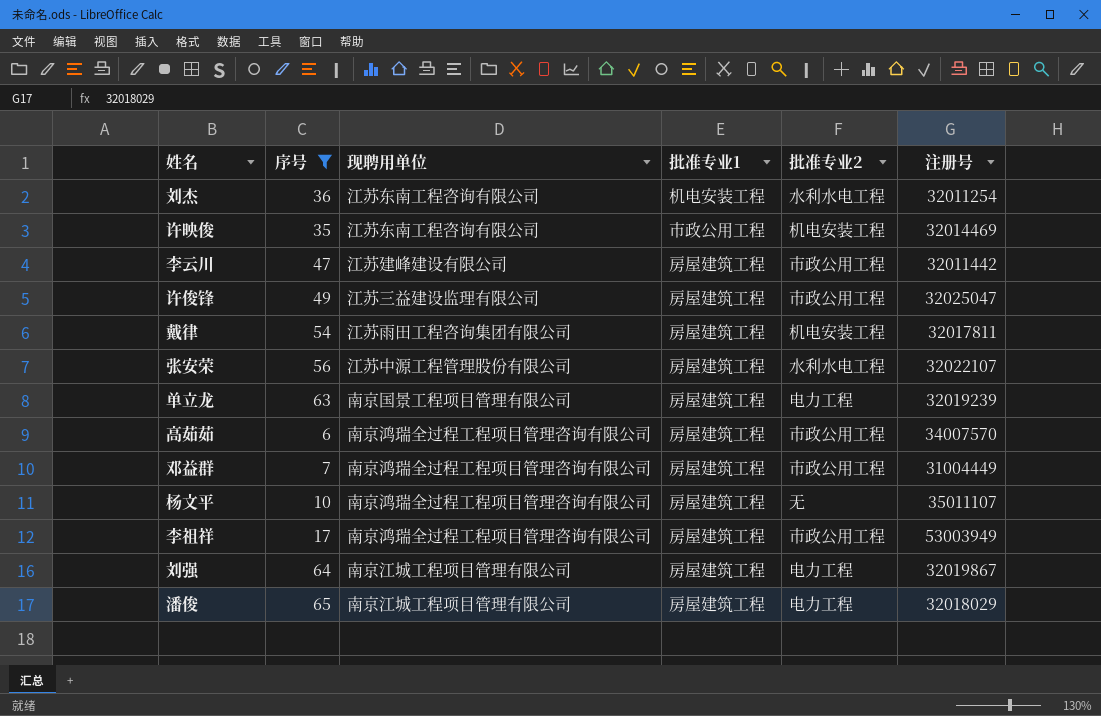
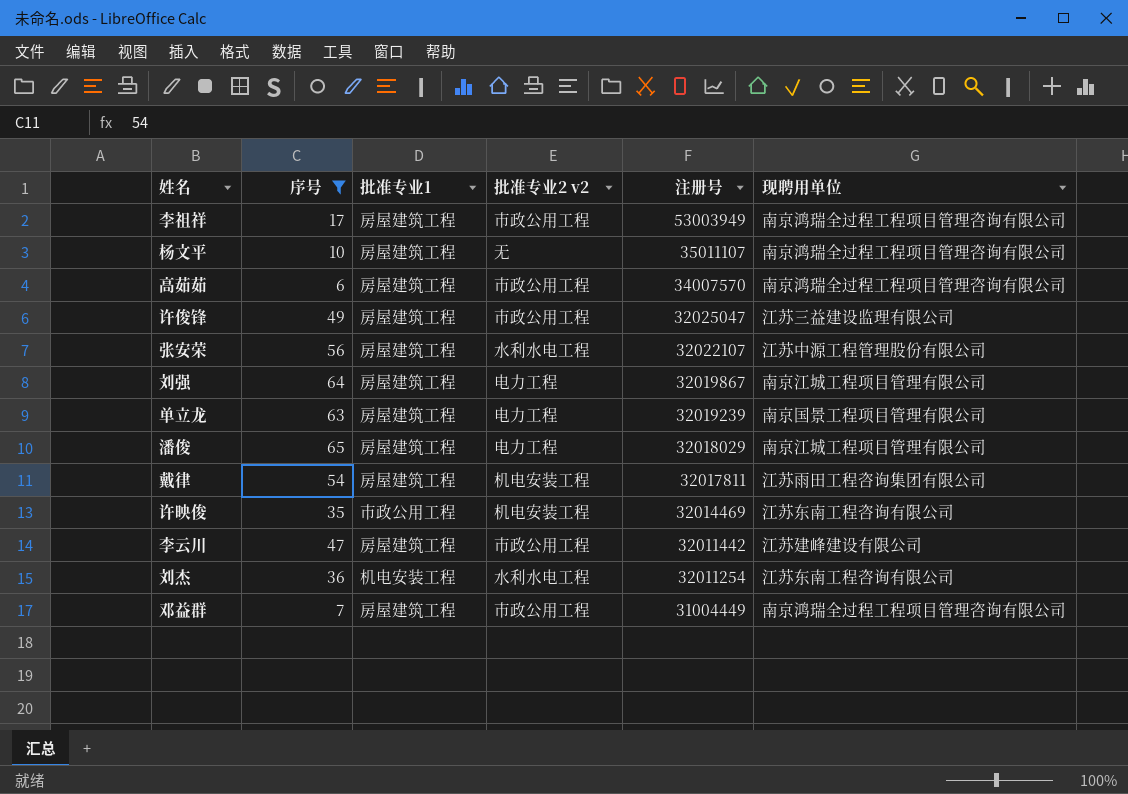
row order: none -> 注册号 descending
column name: 批准专业2 -> 批准专业2 v2
column 现聘用单位 | position: 3 -> 6

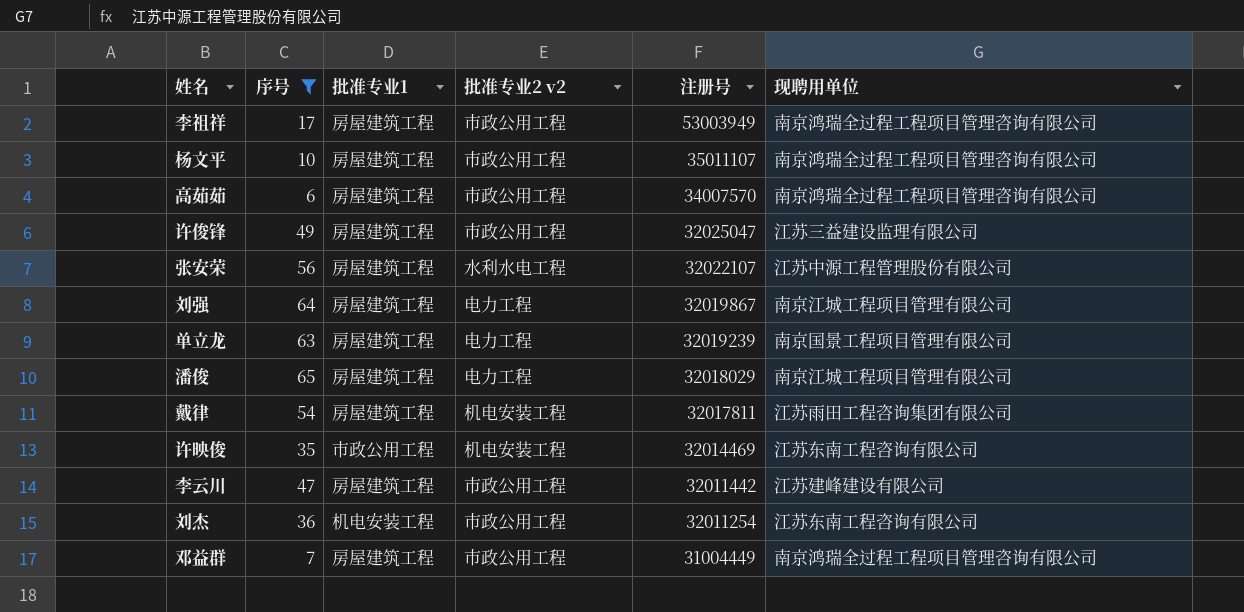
杨文平 | 批准专业2 v2: 无 -> 市政公用工程
刘杰 | 批准专业2 v2: 水利水电工程 -> 市政公用工程

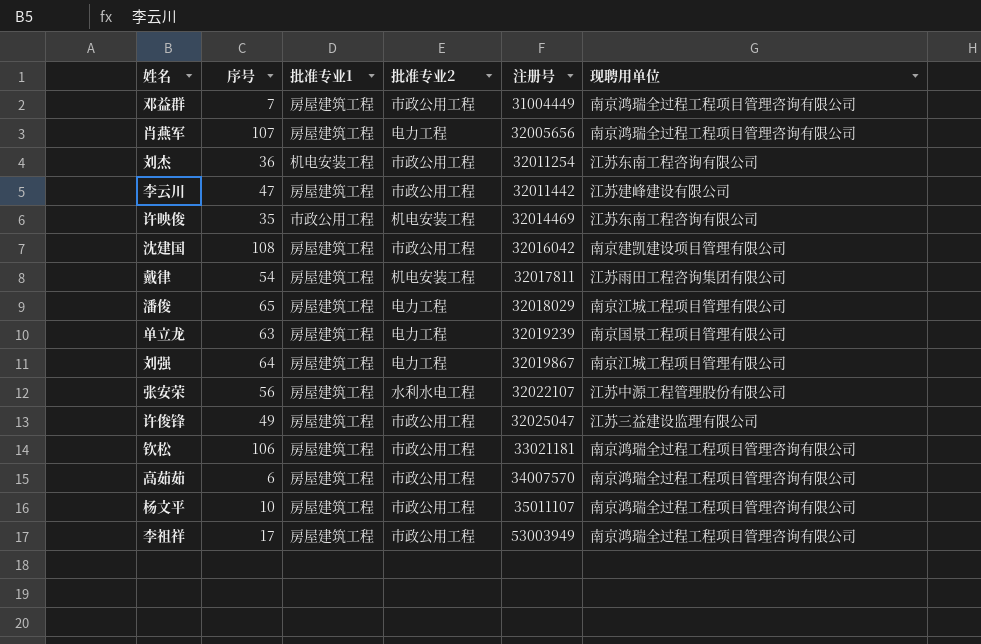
filter: 序号 <= 65 -> none
row order: 注册号 descending -> 注册号 ascending
column name: 批准专业2 v2 -> 批准专业2

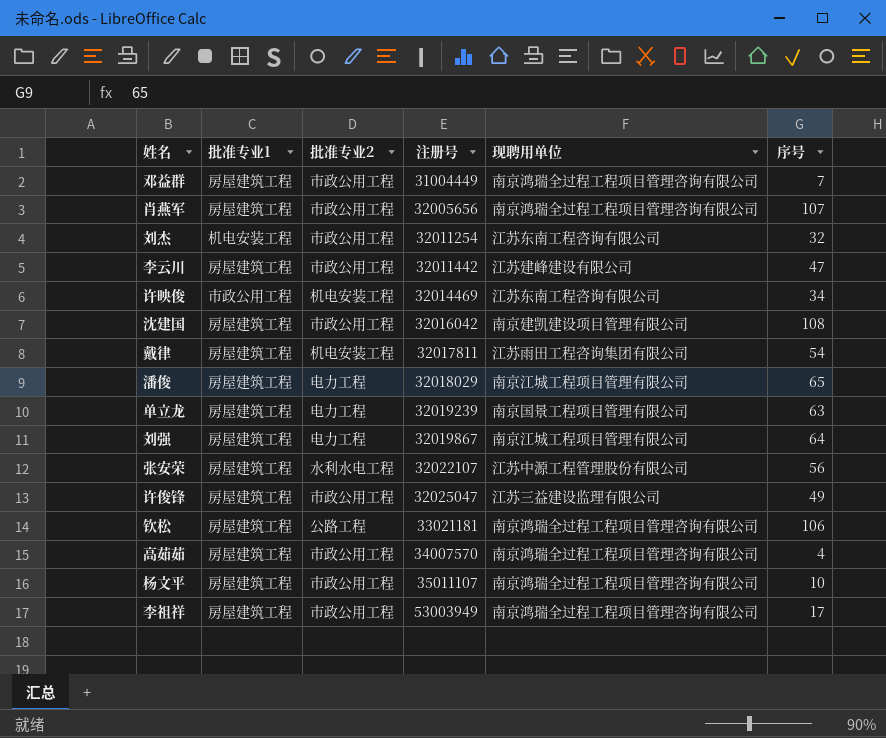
column 序号 | position: 2 -> 6
肖燕军 | 批准专业2: 电力工程 -> 市政公用工程
刘杰 | 序号: 36 -> 32
许映俊 | 序号: 35 -> 34
钦松 | 批准专业2: 市政公用工程 -> 公路工程
高茹茹 | 序号: 6 -> 4

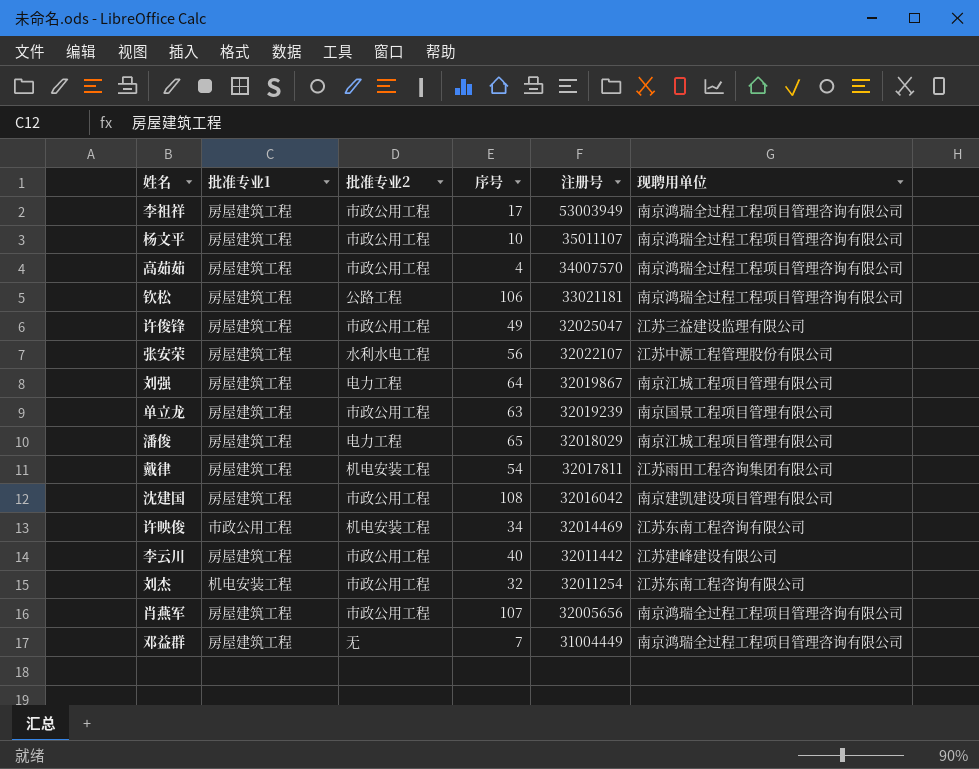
row order: 注册号 ascending -> 注册号 descending
column 序号 | position: 6 -> 4
单立龙 | 批准专业2: 电力工程 -> 市政公用工程
李云川 | 序号: 47 -> 40
邓益群 | 批准专业2: 市政公用工程 -> 无

